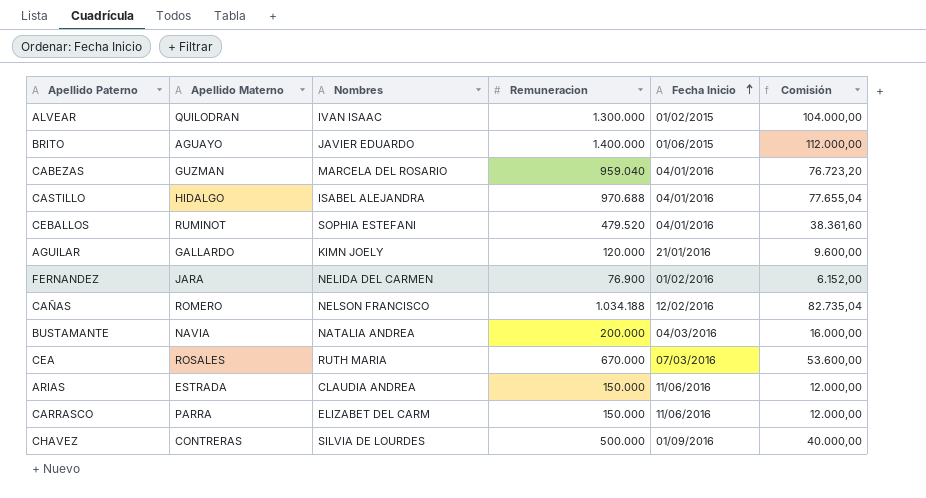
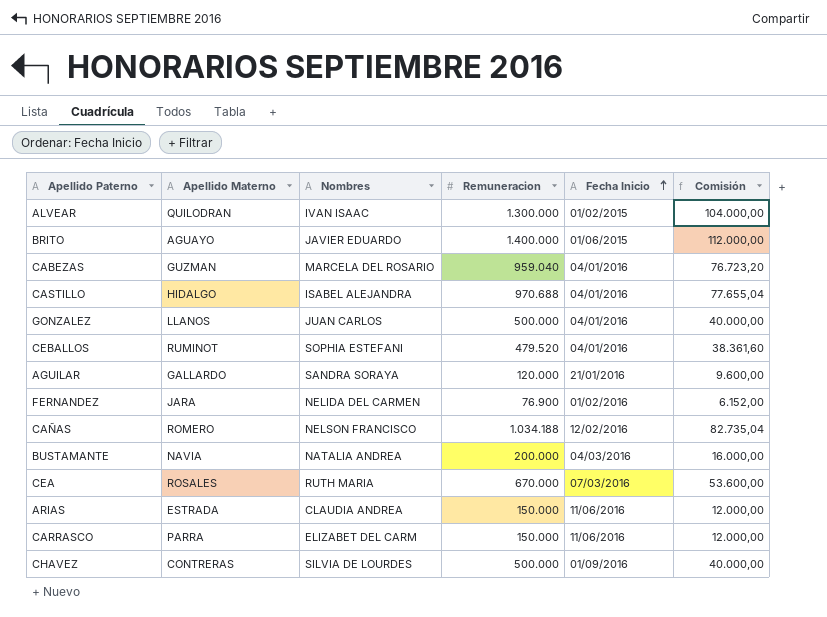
row GONZALEZ: none -> LLANOS | JUAN CARLOS | 500.000 | 04/01/2016 | 40.000,00
AGUILAR | Nombres: KIMN JOELY -> SANDRA SORAYA

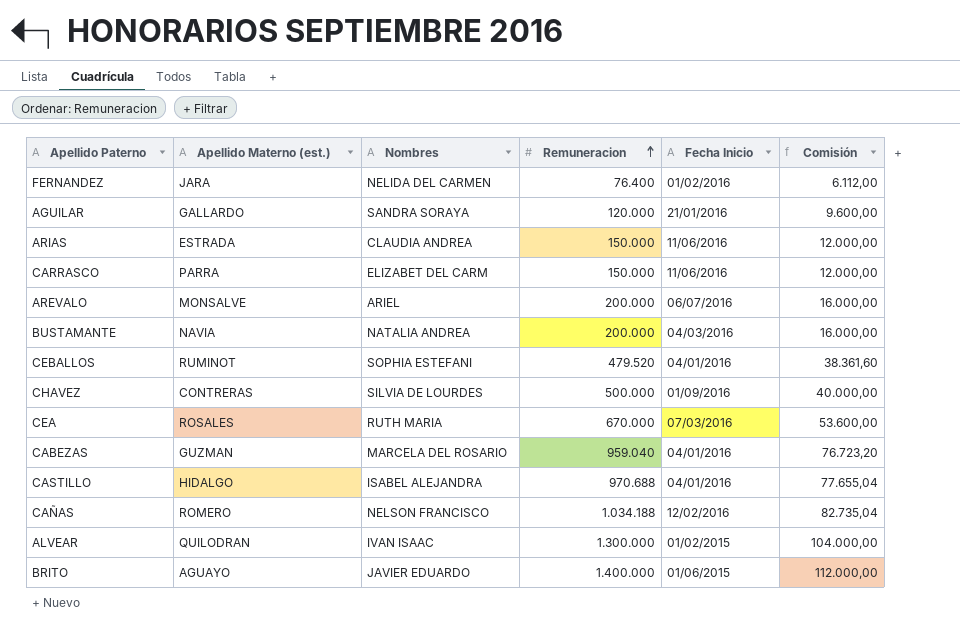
row order: Fecha Inicio ascending -> Remuneracion ascending
column name: Apellido Materno -> Apellido Materno (est.)
row GONZALEZ: LLANOS | JUAN CARLOS | 500.000 | 04/01/2016 | 40.000,00 -> none
FERNANDEZ | Remuneracion: 76.900 -> 76.400
FERNANDEZ | Comisión: 6.152,00 -> 6.112,00
row AREVALO: none -> MONSALVE | ARIEL | 200.000 | 06/07/2016 | 16.000,00

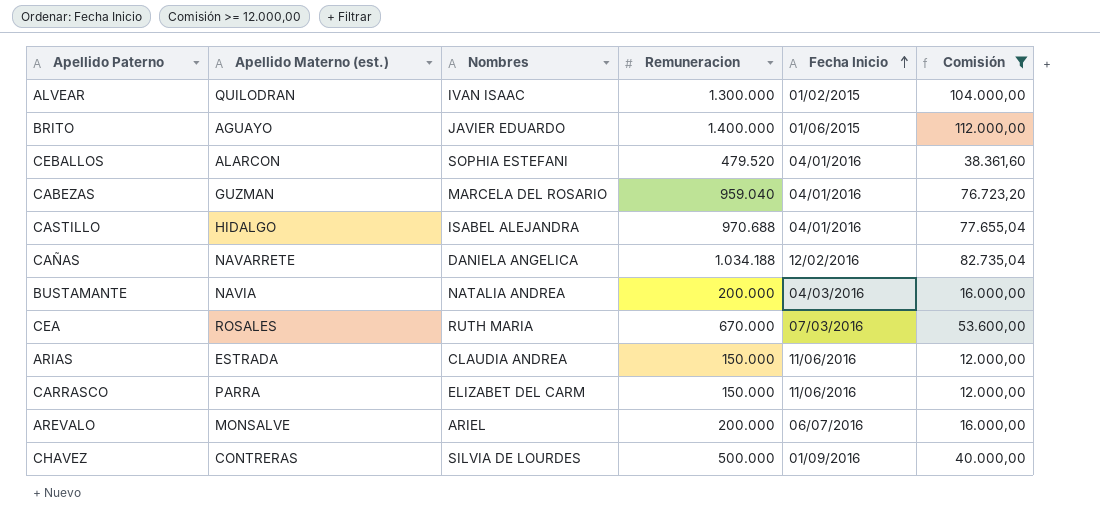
filter: none -> Comisión >= 12.000,00
row order: Remuneracion ascending -> Fecha Inicio ascending
CEBALLOS | Apellido Materno (est.): RUMINOT -> ALARCON
CAÑAS | Apellido Materno (est.): ROMERO -> NAVARRETE
CAÑAS | Nombres: NELSON FRANCISCO -> DANIELA ANGELICA

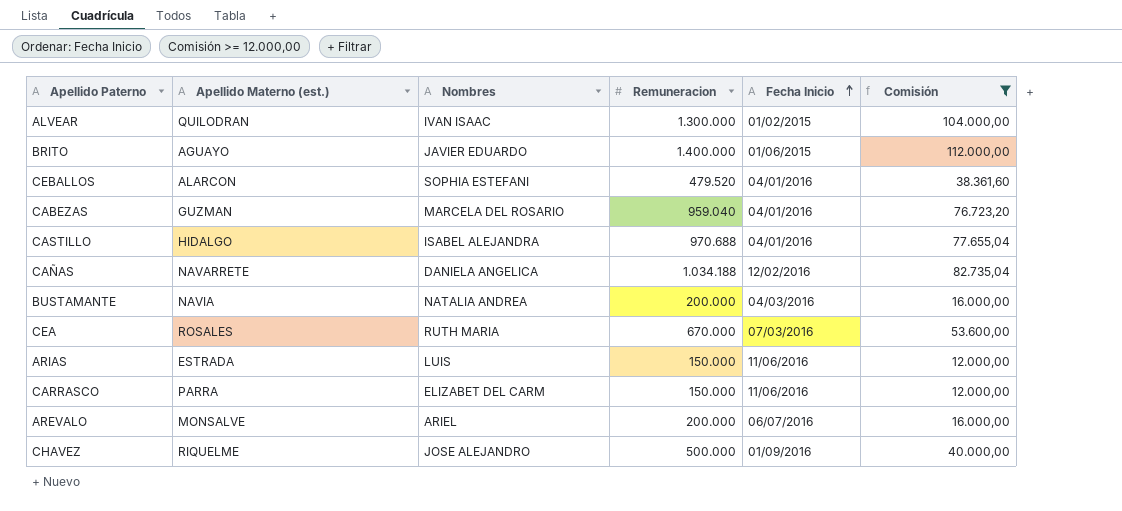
ARIAS | Nombres: CLAUDIA ANDREA -> LUIS
CHAVEZ | Apellido Materno (est.): CONTRERAS -> RIQUELME
CHAVEZ | Nombres: SILVIA DE LOURDES -> JOSE ALEJANDRO

